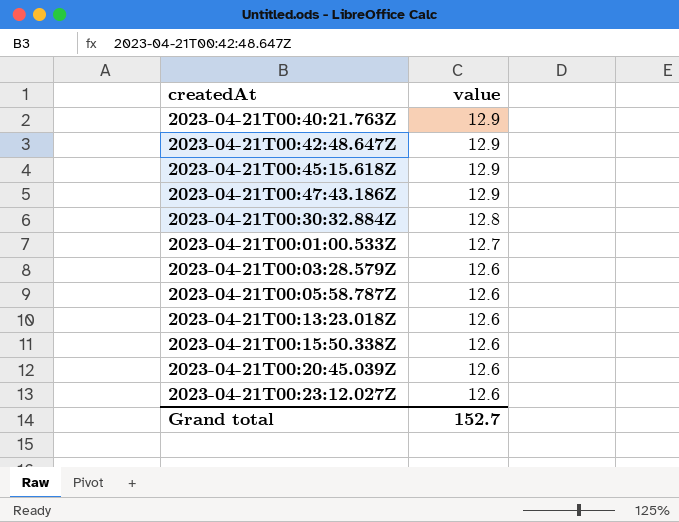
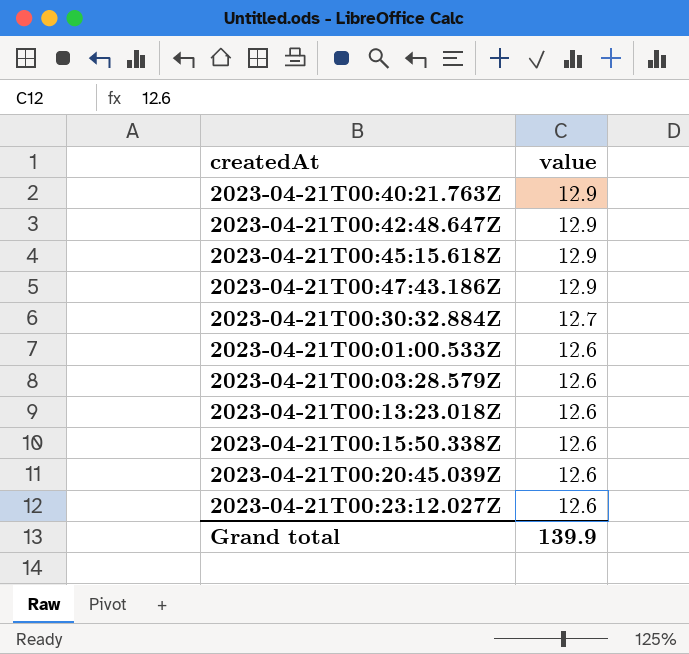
row 2023-04-21T00:05:58.787Z: 12.6 -> none
2023-04-21T00:30:32.884Z | value: 12.8 -> 12.7
2023-04-21T00:01:00.533Z | value: 12.7 -> 12.6
Grand total | value: 152.7 -> 139.9

